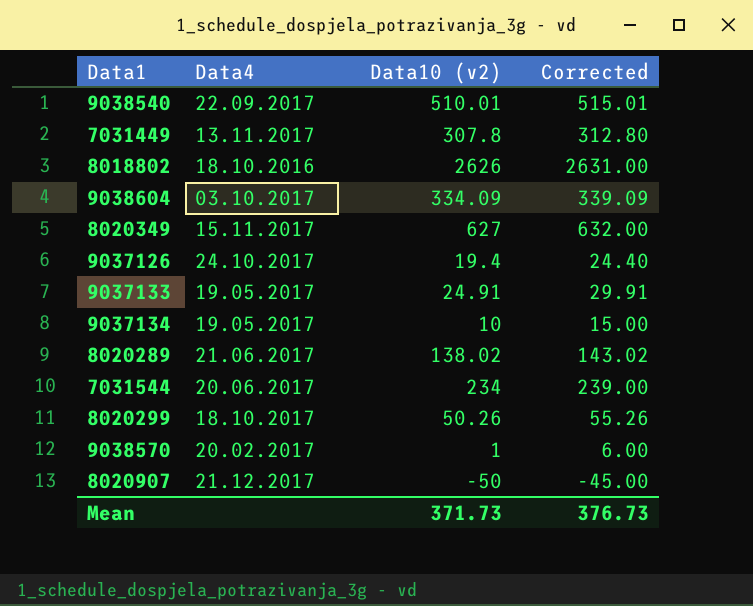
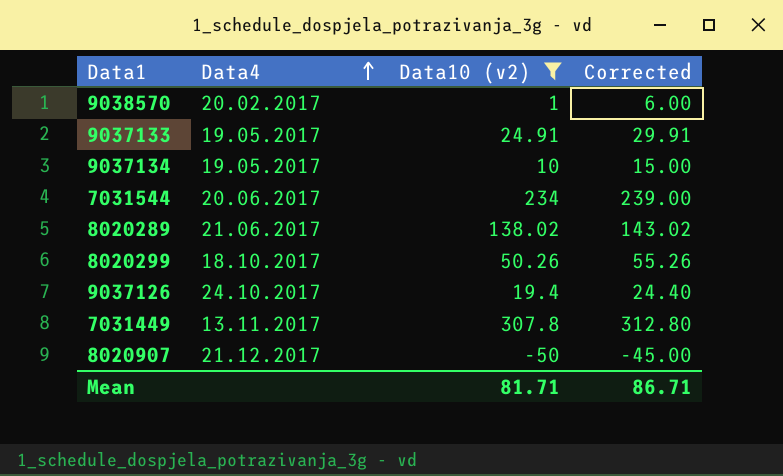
filter: none -> Data10 (v2) <= 307.8
row order: none -> Data4 ascending
Mean | Data10 (v2): 371.73 -> 81.71
Mean | Corrected: 376.73 -> 86.71

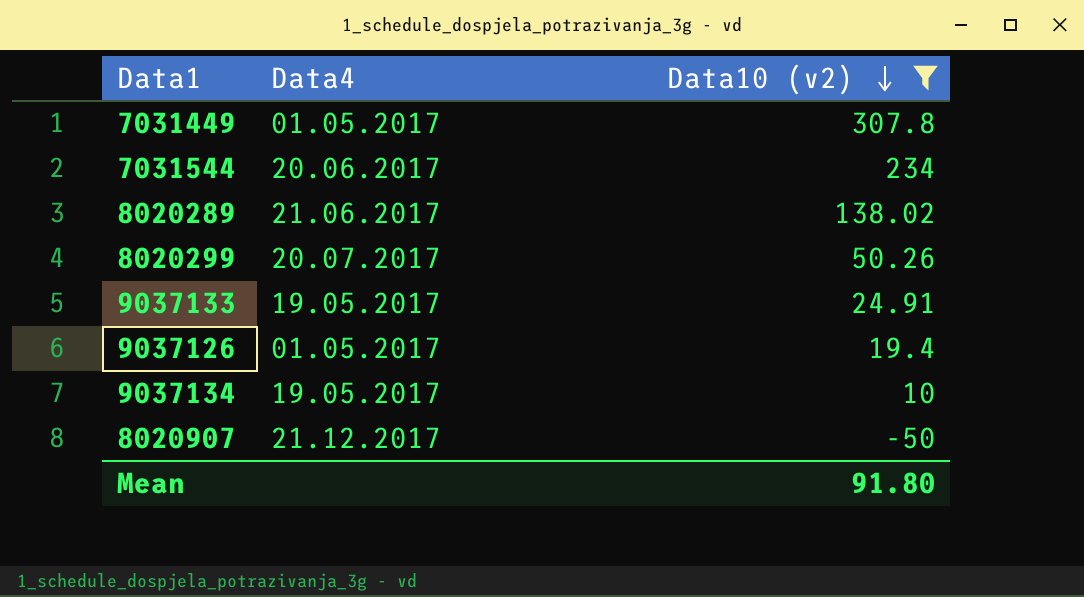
row order: Data4 ascending -> Data10 (v2) descending
column Corrected | formula: [Data10 (v2)] + 5 -> none
row 9038570: 20.02.2017 | 1 | 6.00 -> none
7031449 | Data4: 13.11.2017 -> 01.05.2017
8020299 | Data4: 18.10.2017 -> 20.07.2017
9037126 | Data4: 24.10.2017 -> 01.05.2017
Mean | Data10 (v2): 81.71 -> 91.80

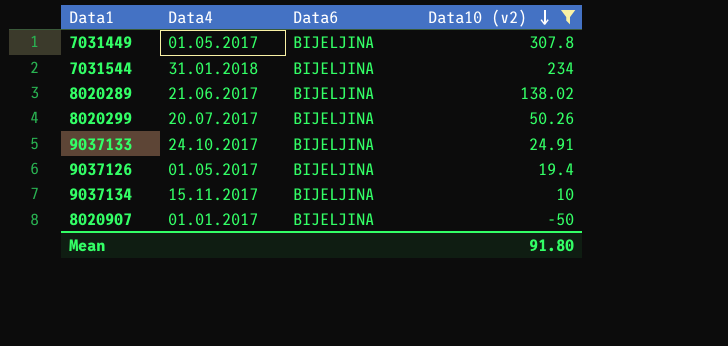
column Data6 | position: none -> 3
7031544 | Data4: 20.06.2017 -> 31.01.2018
9037133 | Data4: 19.05.2017 -> 24.10.2017
9037134 | Data4: 19.05.2017 -> 15.11.2017
8020907 | Data4: 21.12.2017 -> 01.01.2017

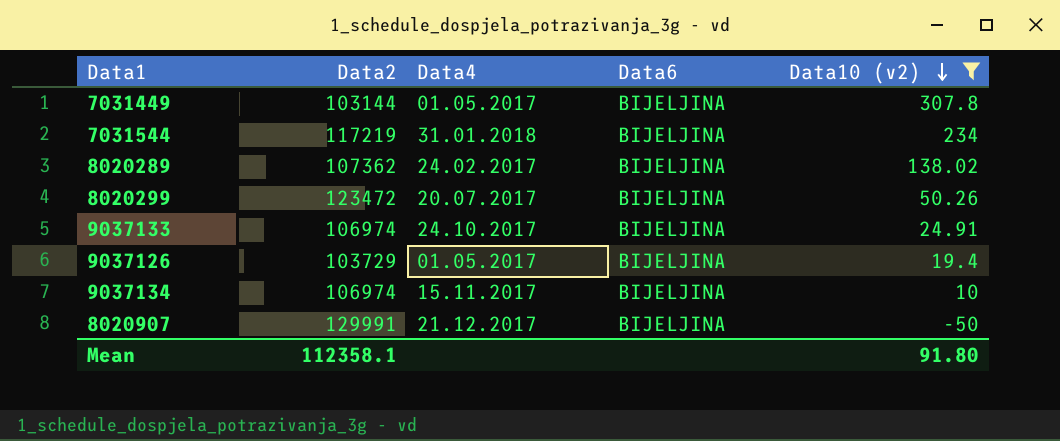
column Data2 | position: none -> 2
8020289 | Data4: 21.06.2017 -> 24.02.2017
8020907 | Data4: 01.01.2017 -> 21.12.2017

